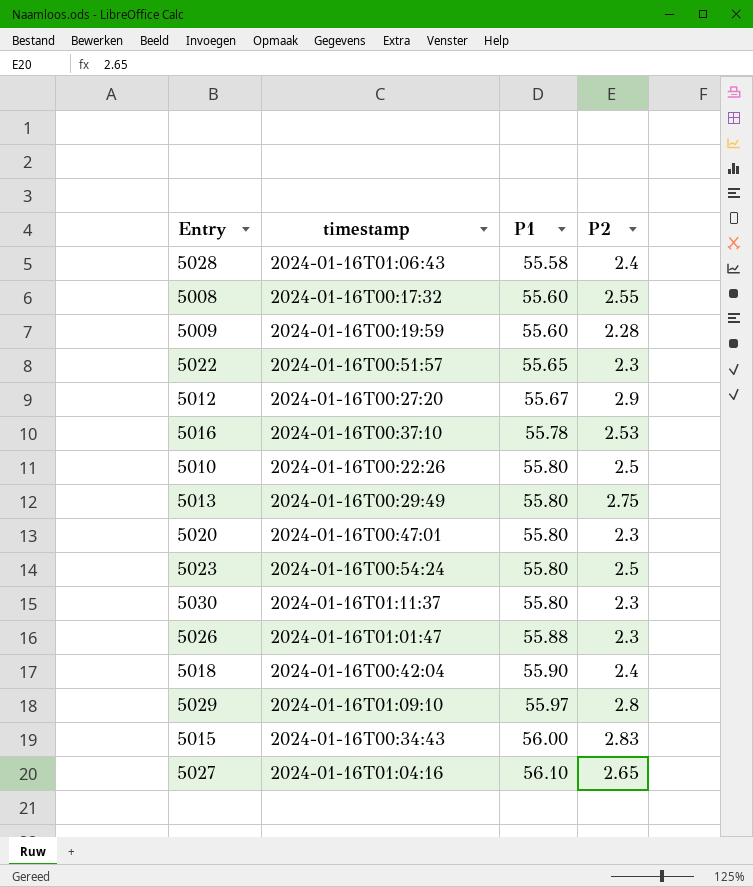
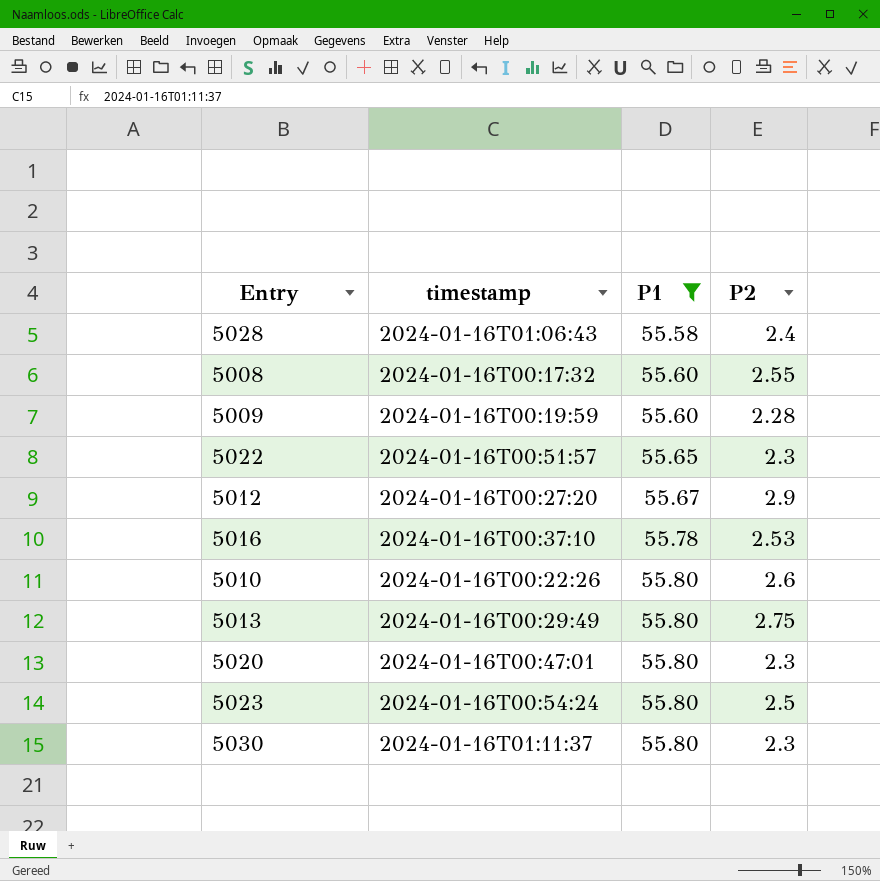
filter: none -> P1 <= 55.80
5010 | P2: 2.5 -> 2.6

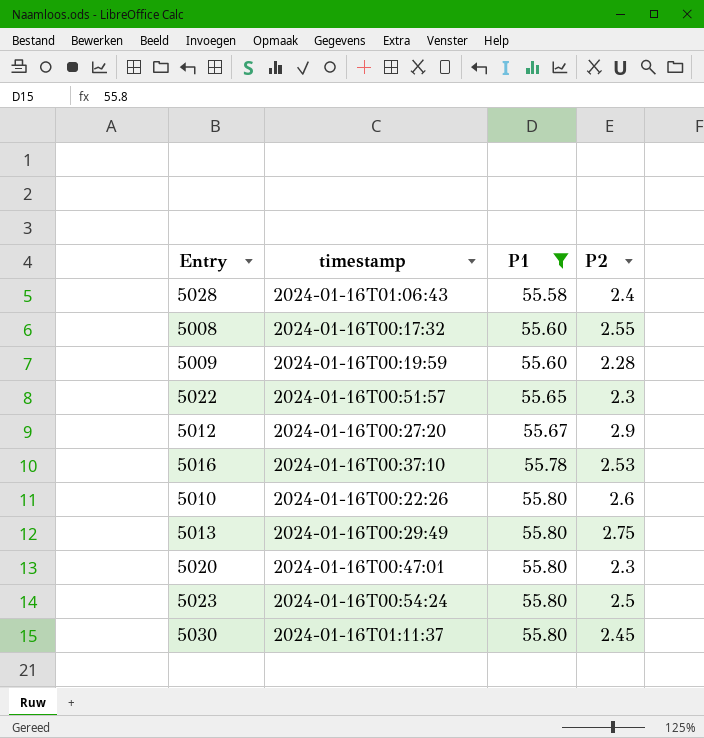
5030 | P2: 2.3 -> 2.45

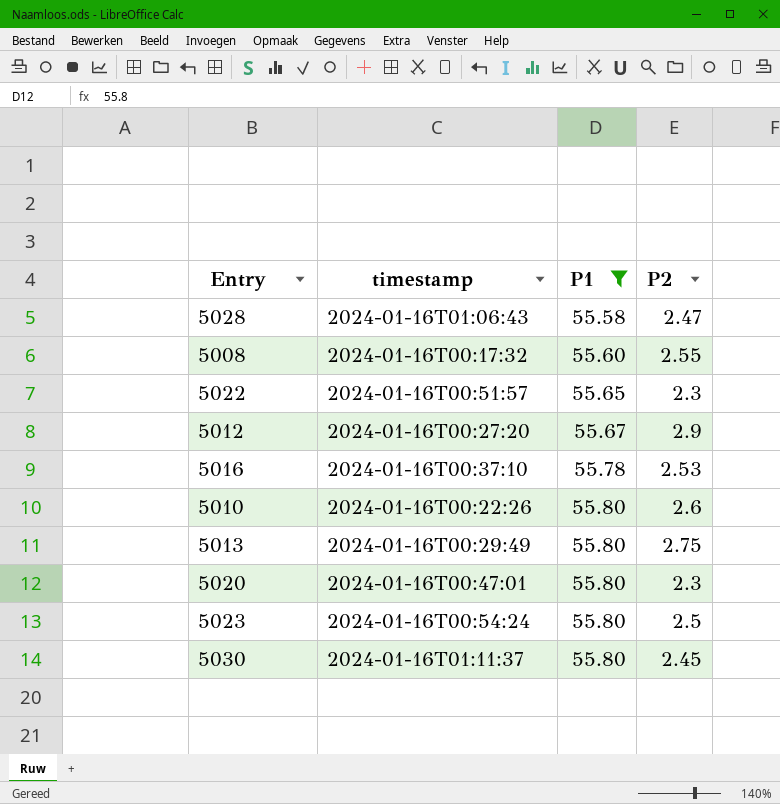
row 5009: 2024-01-16T00:19:59 | 55.60 | 2.28 -> none
5028 | P2: 2.4 -> 2.47

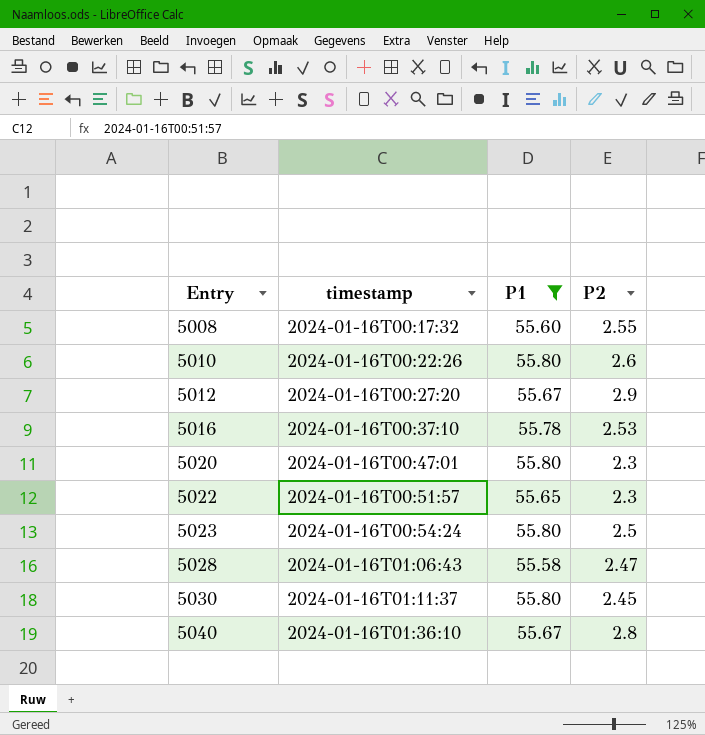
row order: P1 ascending -> Entry ascending
row 5013: 2024-01-16T00:29:49 | 55.80 | 2.75 -> none
row 5040: none -> 2024-01-16T01:36:10 | 55.67 | 2.8

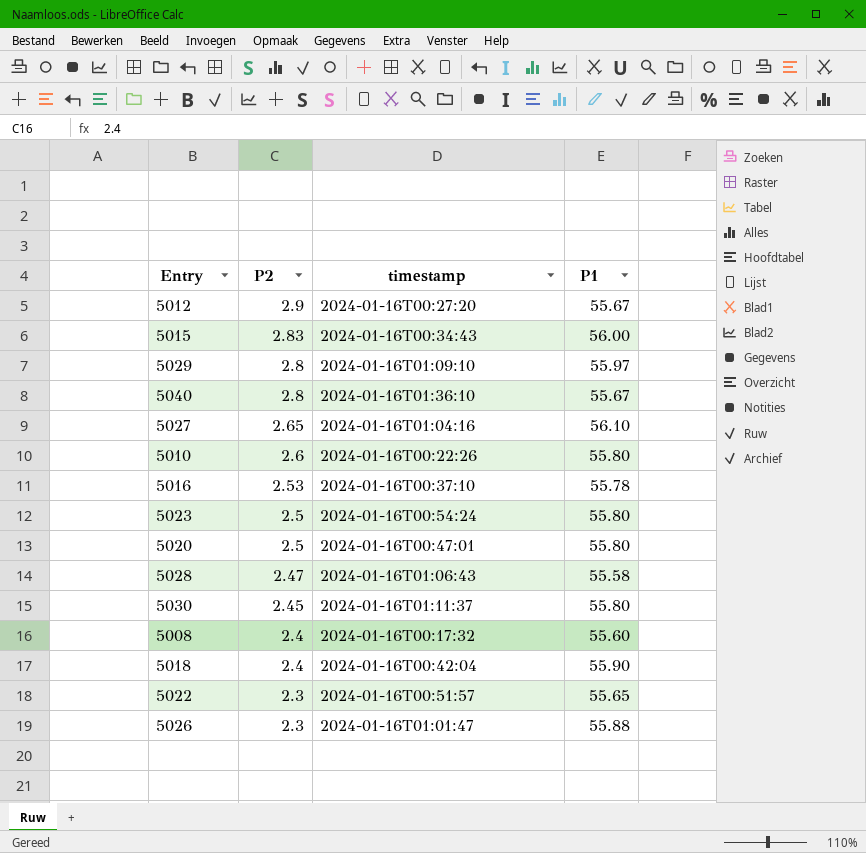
filter: P1 <= 55.80 -> none
row order: Entry ascending -> P2 descending
column P2 | position: 4 -> 2
5020 | P2: 2.3 -> 2.5
5008 | P2: 2.55 -> 2.4

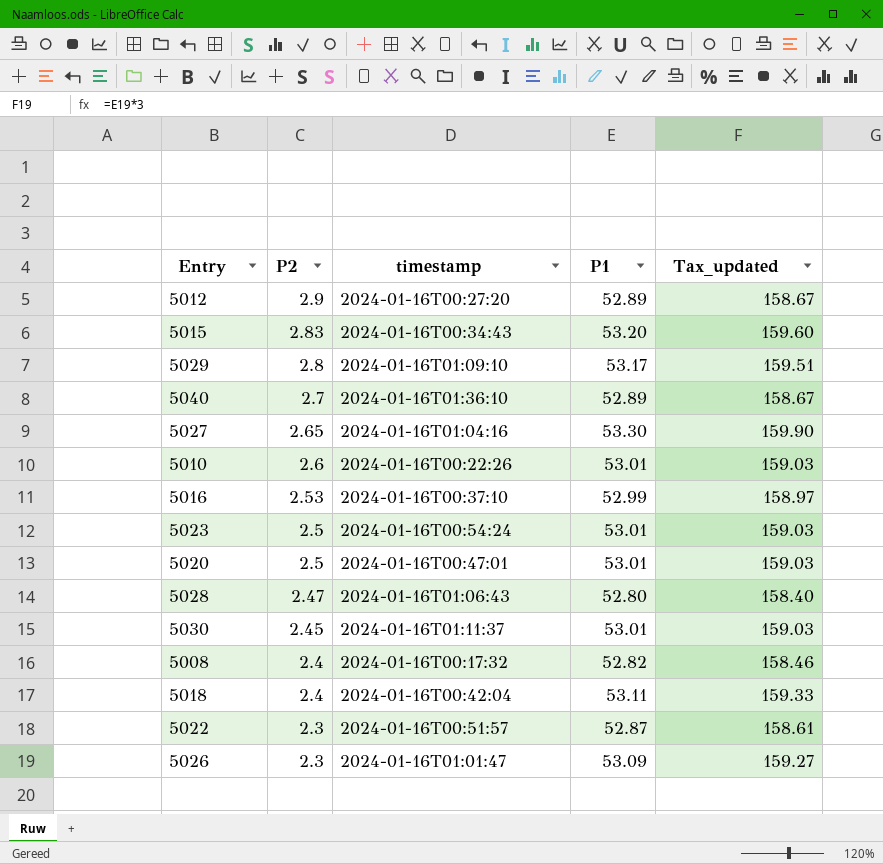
column Tax_updated | formula: none -> [P1] * 3
5012 | P1: 55.67 -> 52.89
5015 | P1: 56.00 -> 53.20
5029 | P1: 55.97 -> 53.17
5040 | P2: 2.8 -> 2.7
5040 | P1: 55.67 -> 52.89
5027 | P1: 56.10 -> 53.30
5010 | P1: 55.80 -> 53.01
5016 | P1: 55.78 -> 52.99
5023 | P1: 55.80 -> 53.01
5020 | P1: 55.80 -> 53.01
5028 | P1: 55.58 -> 52.80
5030 | P1: 55.80 -> 53.01
5008 | P1: 55.60 -> 52.82
5018 | P1: 55.90 -> 53.11
5022 | P1: 55.65 -> 52.87
5026 | P1: 55.88 -> 53.09

